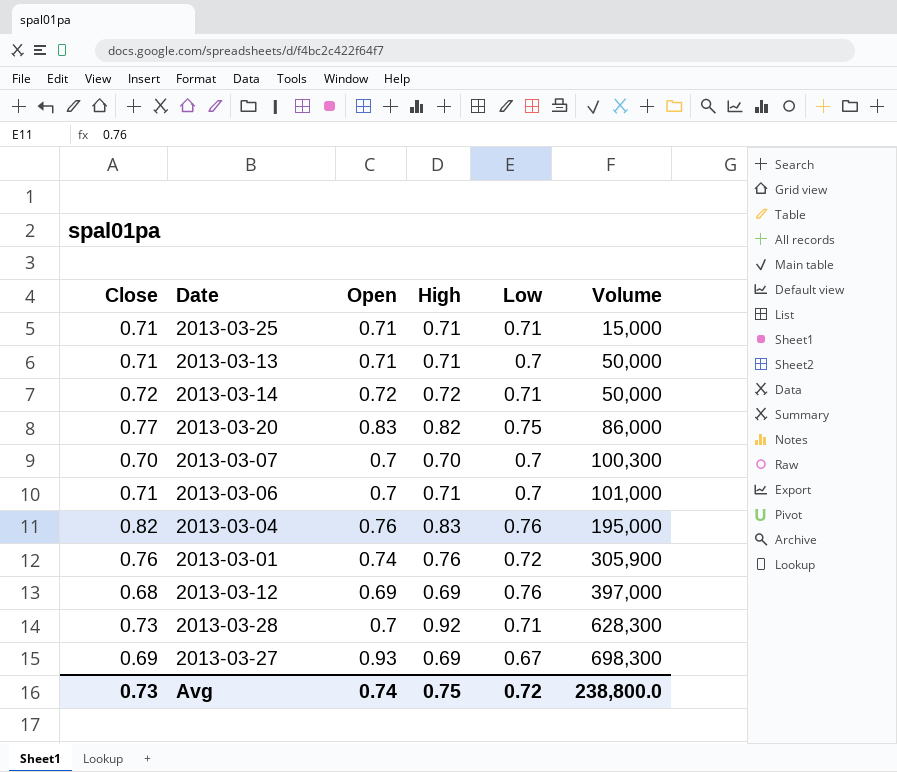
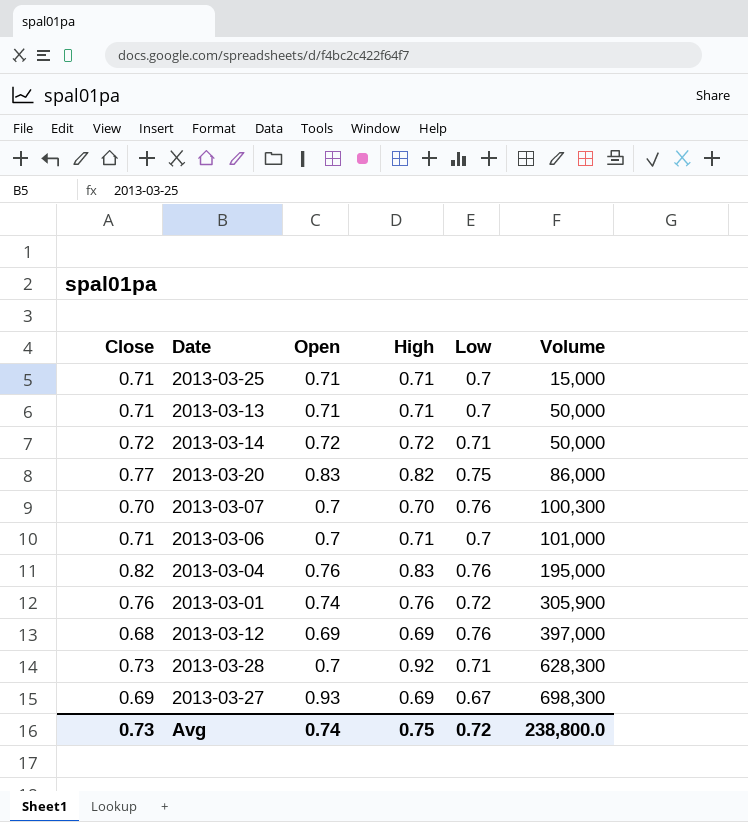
2013-03-25 | Low: 0.71 -> 0.7
2013-03-07 | Low: 0.7 -> 0.76

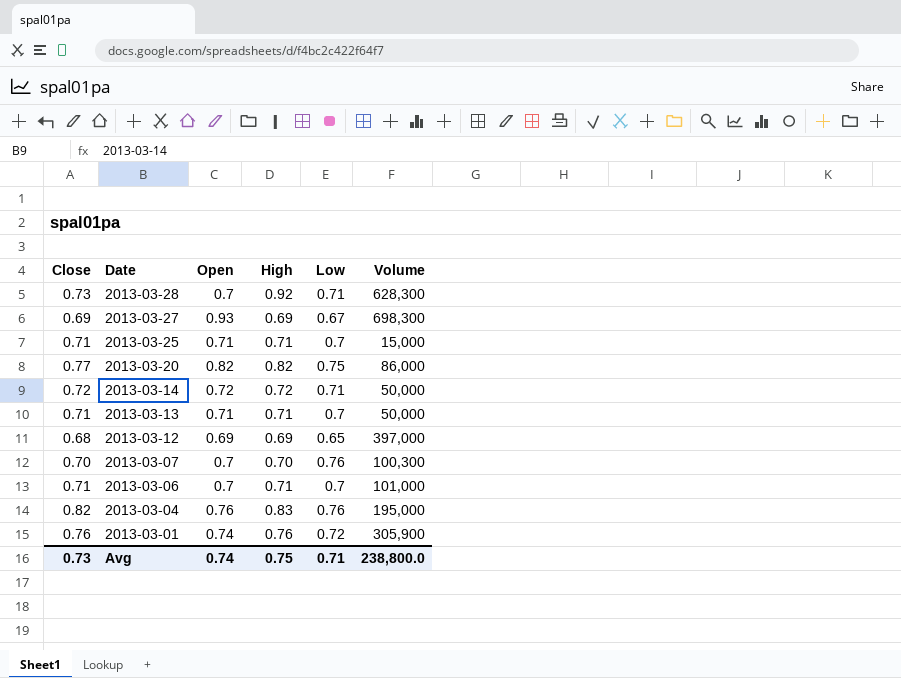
row order: Volume ascending -> Date descending
2013-03-20 | Open: 0.83 -> 0.82
2013-03-12 | Low: 0.76 -> 0.65
Avg | Low: 0.72 -> 0.71

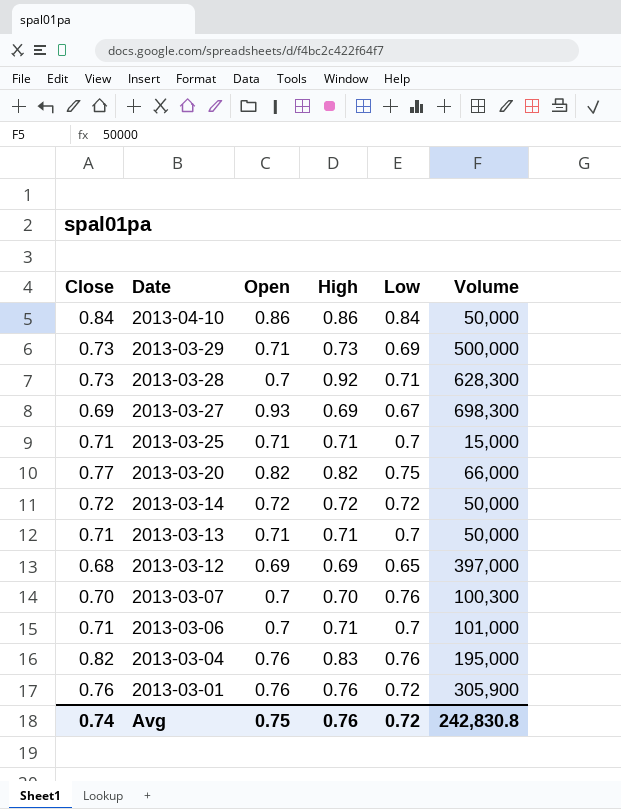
row 2013-04-10: none -> 0.84 | 0.86 | 0.86 | 0.84 | 50,000
row 2013-03-29: none -> 0.73 | 0.71 | 0.73 | 0.69 | 500,000
2013-03-20 | Volume: 86,000 -> 66,000
2013-03-14 | Low: 0.71 -> 0.72
2013-03-01 | Open: 0.74 -> 0.76
Avg | Close: 0.73 -> 0.74
Avg | Open: 0.74 -> 0.75
Avg | High: 0.75 -> 0.76
Avg | Low: 0.71 -> 0.72
Avg | Volume: 238,800.0 -> 242,830.8

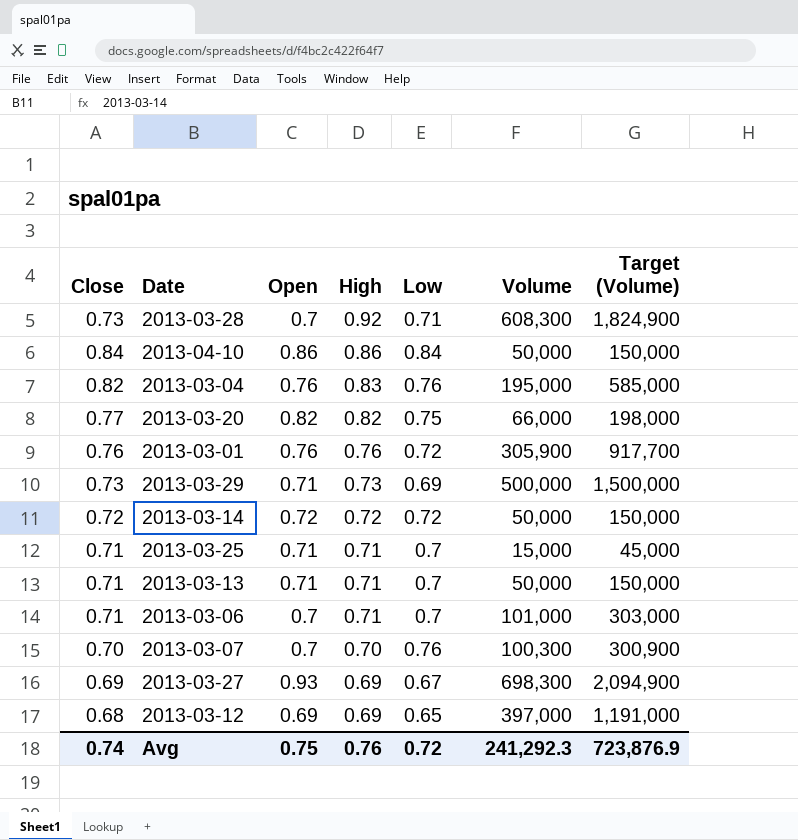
row order: Date descending -> High descending
column Target (Volume) | formula: none -> [Volume] * 3
2013-03-28 | Volume: 628,300 -> 608,300
Avg | Volume: 242,830.8 -> 241,292.3

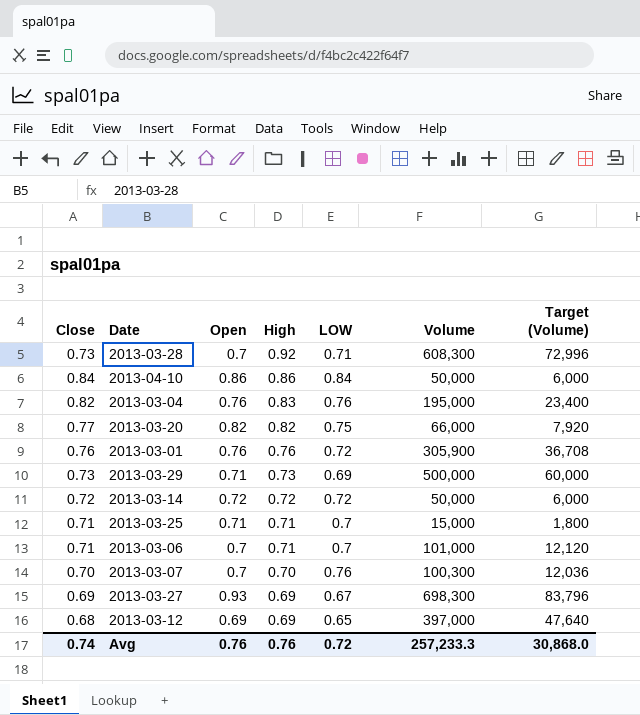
column name: Low -> LOW
column Target (Volume) | formula: [Volume] * 3 -> [Volume] * 0.12
row 2013-03-13: 0.71 | 0.71 | 0.71 | 0.7 | 50,000 | 150,000 -> none
Avg | Open: 0.75 -> 0.76
Avg | Volume: 241,292.3 -> 257,233.3
Avg | Target (Volume): 723,876.9 -> 30,868.0

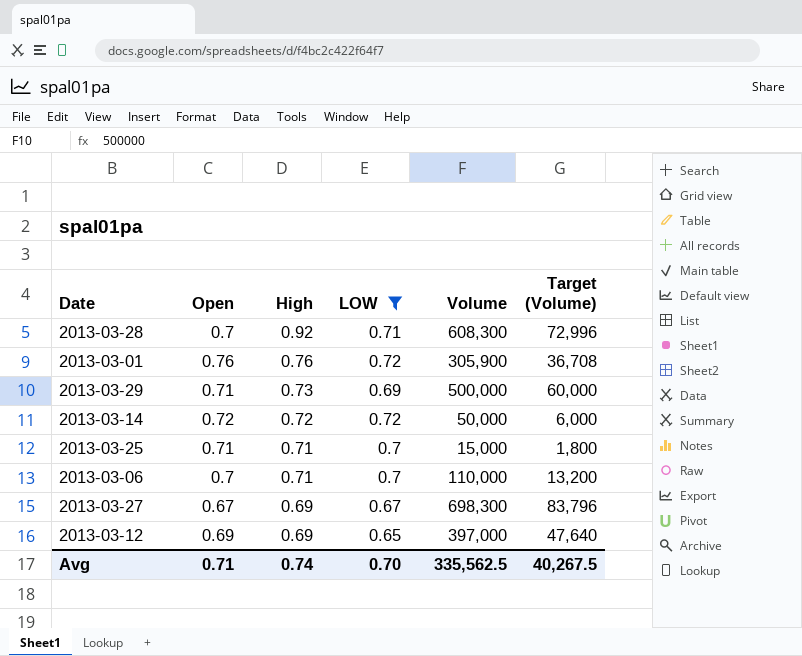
filter: none -> LOW <= 0.72
column Close | position: 1 -> none
2013-03-06 | Volume: 101,000 -> 110,000
2013-03-06 | Target (Volume): 12,120 -> 13,200
2013-03-27 | Open: 0.93 -> 0.67
Avg | Open: 0.76 -> 0.71
Avg | High: 0.76 -> 0.74
Avg | LOW: 0.72 -> 0.70
Avg | Volume: 257,233.3 -> 335,562.5
Avg | Target (Volume): 30,868.0 -> 40,267.5

